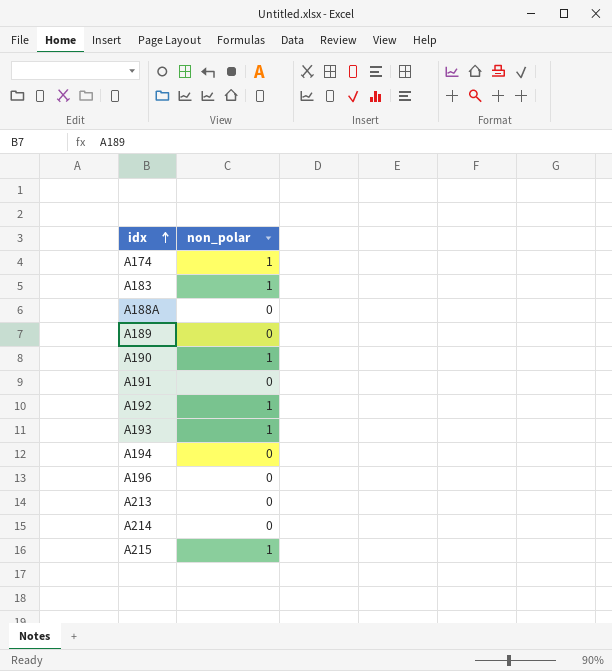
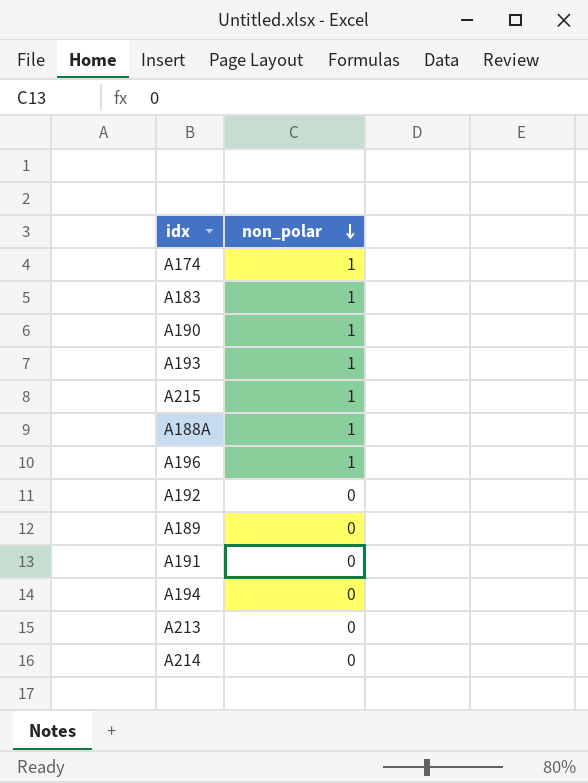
row order: idx ascending -> non_polar descending
A188A | non_polar: 0 -> 1
A196 | non_polar: 0 -> 1
A192 | non_polar: 1 -> 0

